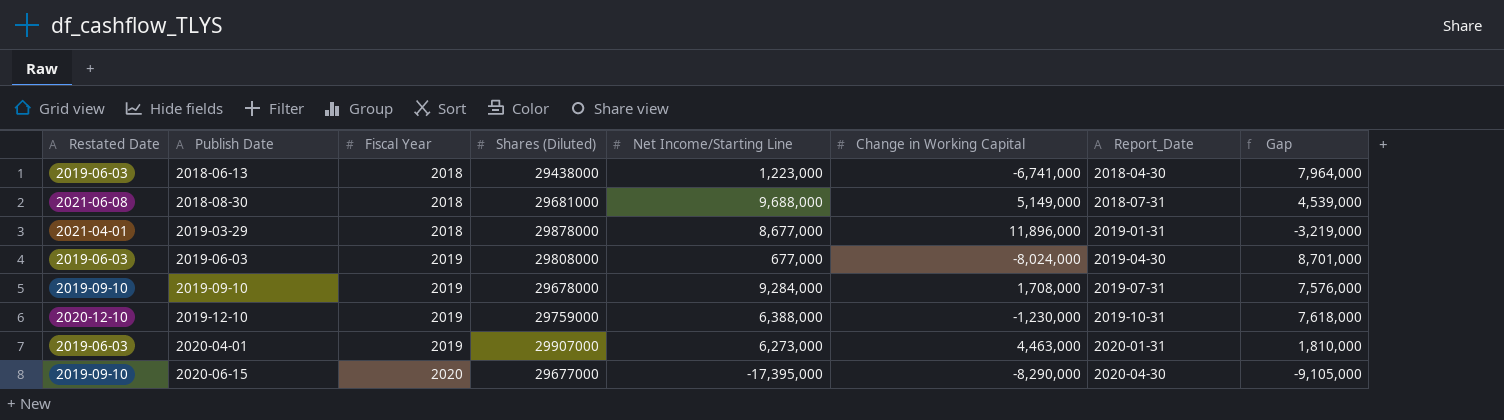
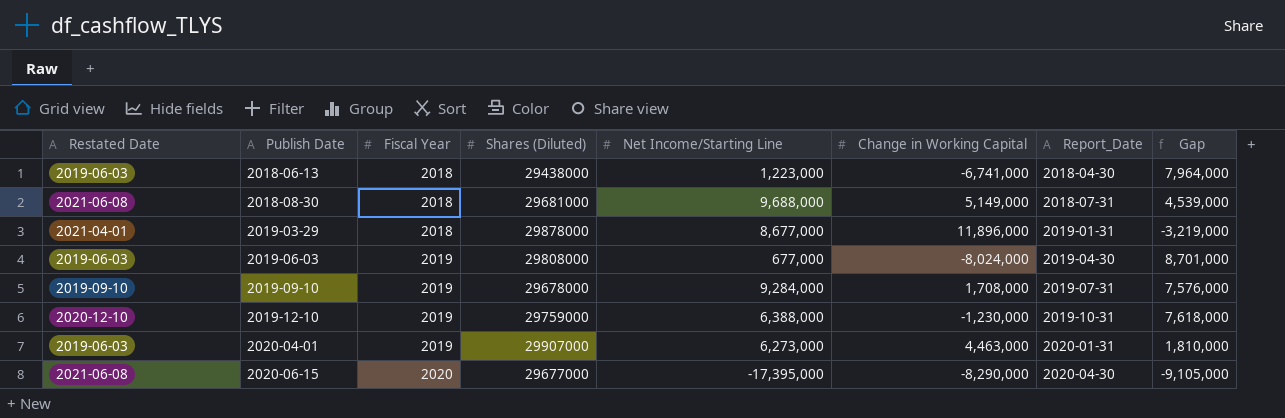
2020-06-15 | Restated Date: 2019-09-10 -> 2021-06-08

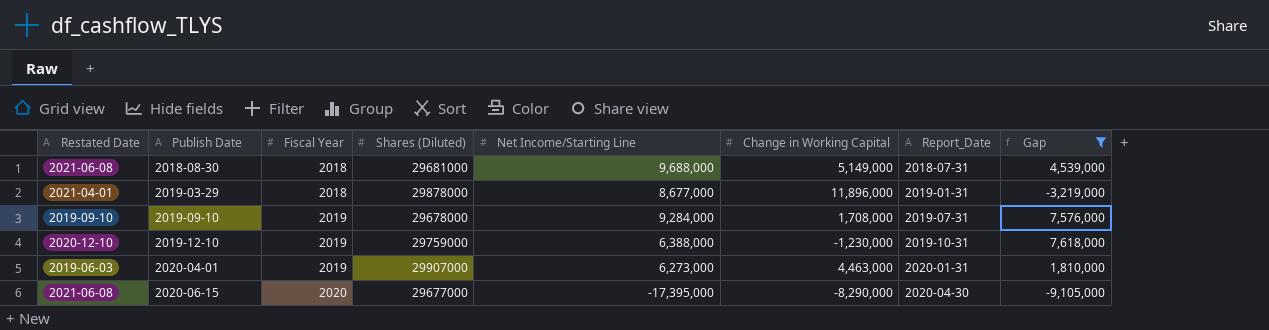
filter: none -> Gap <= 7,618,000

